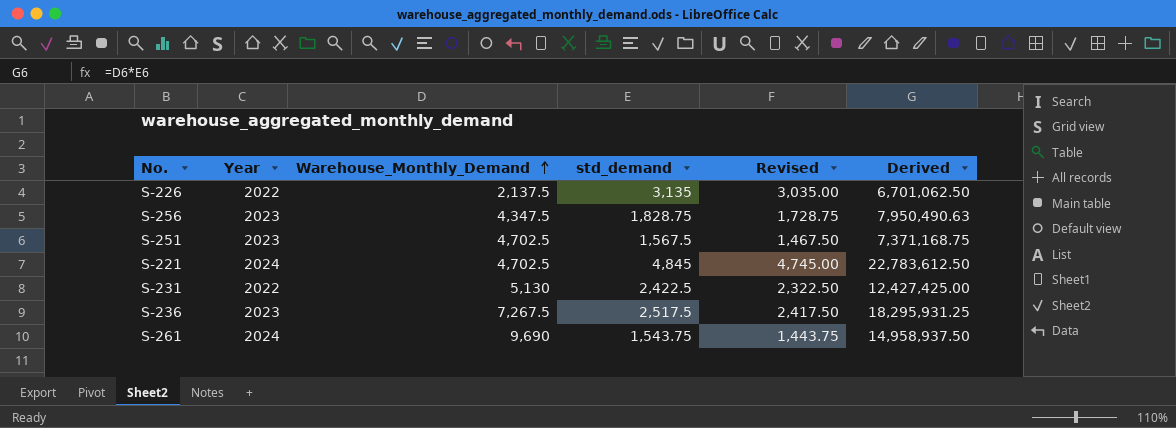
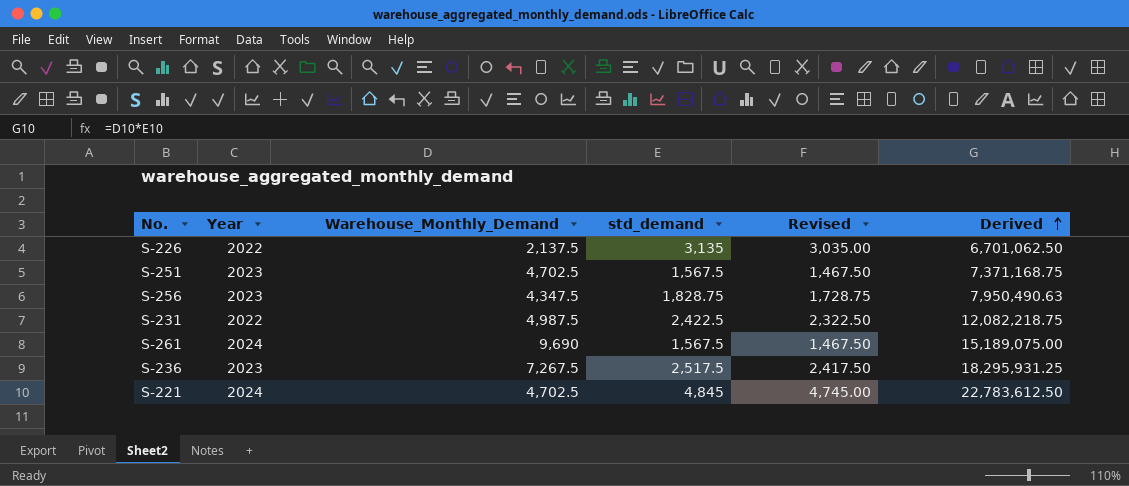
row order: Warehouse_Monthly_Demand ascending -> Derived ascending
S-231 | Warehouse_Monthly_Demand: 5,130 -> 4,987.5
S-231 | Derived: 12,427,425.00 -> 12,082,218.75
S-261 | std_demand: 1,543.75 -> 1,567.5
S-261 | Revised: 1,443.75 -> 1,467.50
S-261 | Derived: 14,958,937.50 -> 15,189,075.00

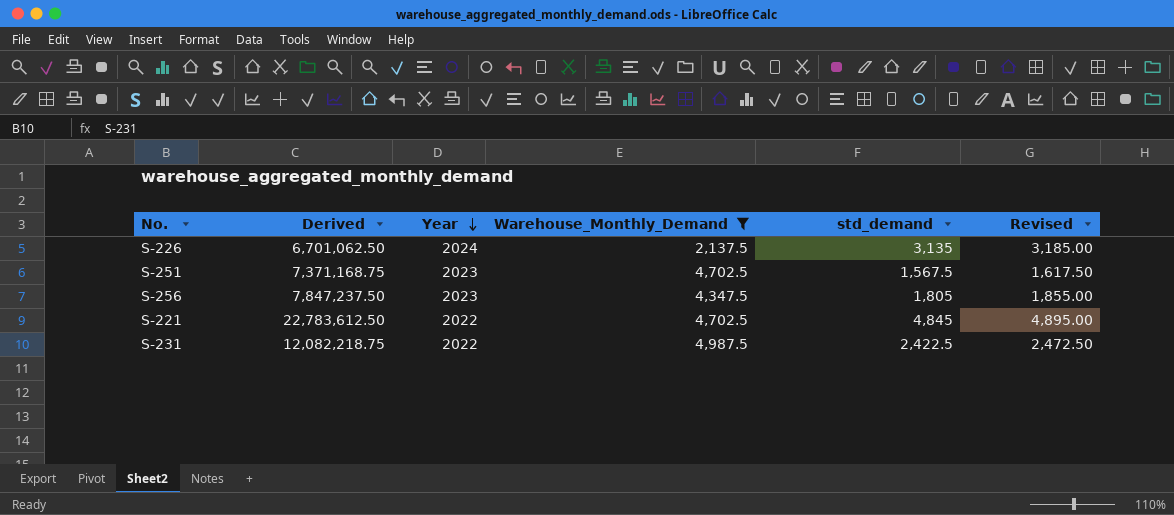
filter: none -> Warehouse_Monthly_Demand <= 4,987.5
row order: Derived ascending -> Year descending
column Derived | position: 6 -> 2
column Revised | formula: [std_demand] - 100 -> [std_demand] + 50
S-226 | Year: 2022 -> 2024
S-256 | Derived: 7,950,490.63 -> 7,847,237.50
S-256 | std_demand: 1,828.75 -> 1,805
S-221 | Year: 2024 -> 2022

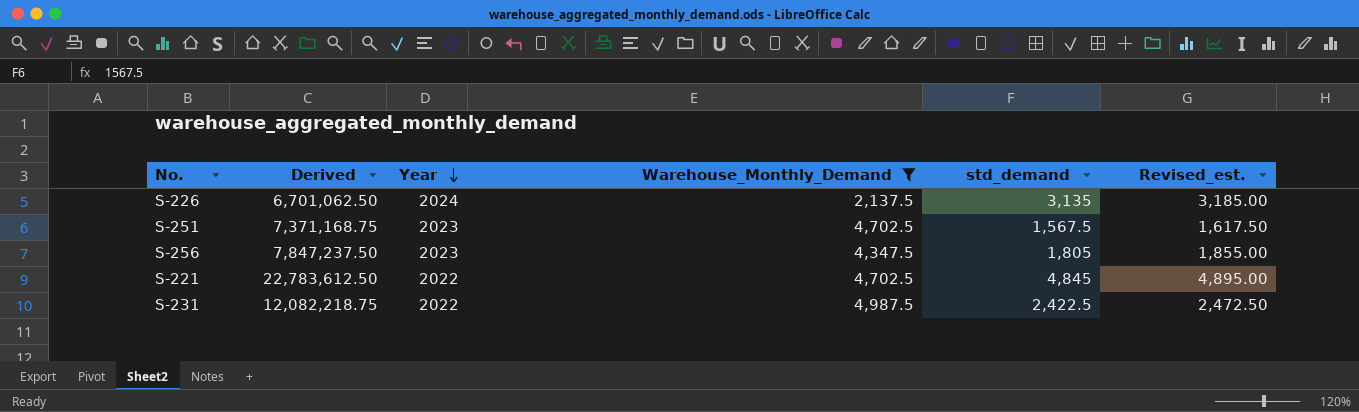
column name: Revised -> Revised_est.

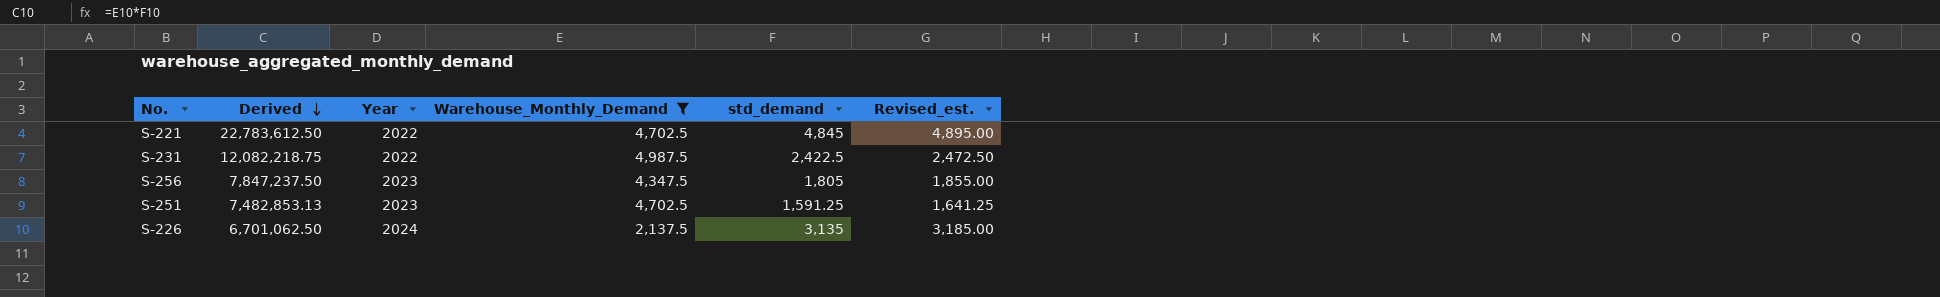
row order: Year descending -> Derived descending
S-251 | Derived: 7,371,168.75 -> 7,482,853.13
S-251 | std_demand: 1,567.5 -> 1,591.25
S-251 | Revised_est.: 1,617.50 -> 1,641.25

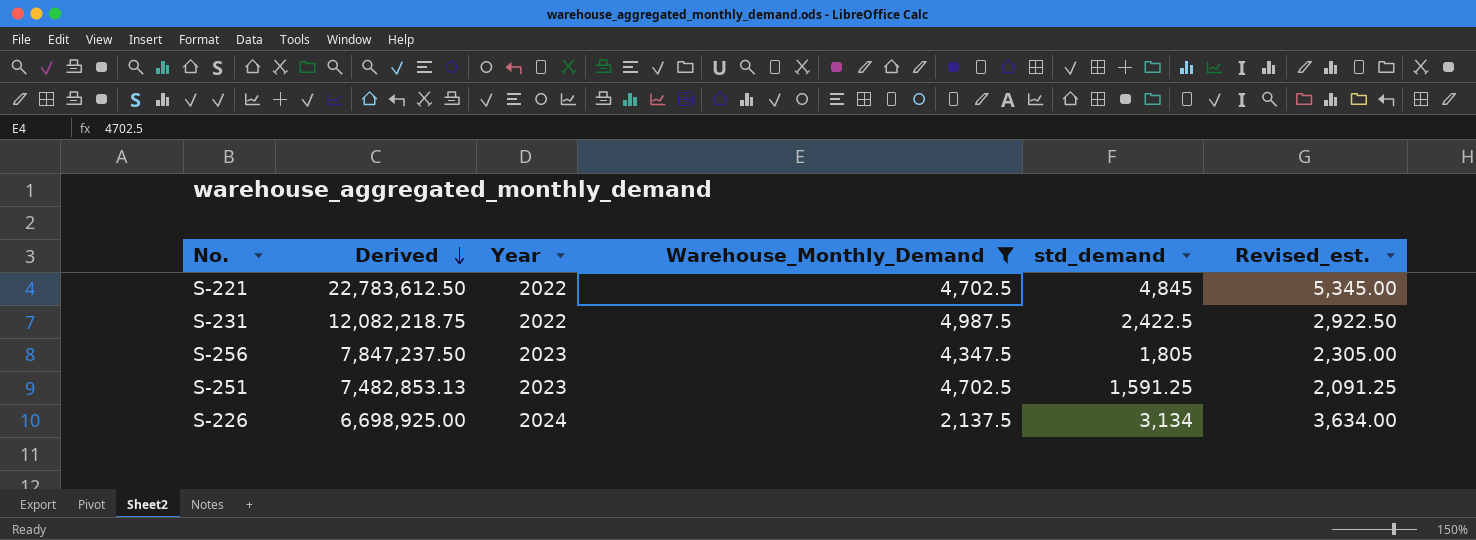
column Revised_est. | formula: [std_demand] + 50 -> [std_demand] + 500
S-226 | Derived: 6,701,062.50 -> 6,698,925.00
S-226 | std_demand: 3,135 -> 3,134

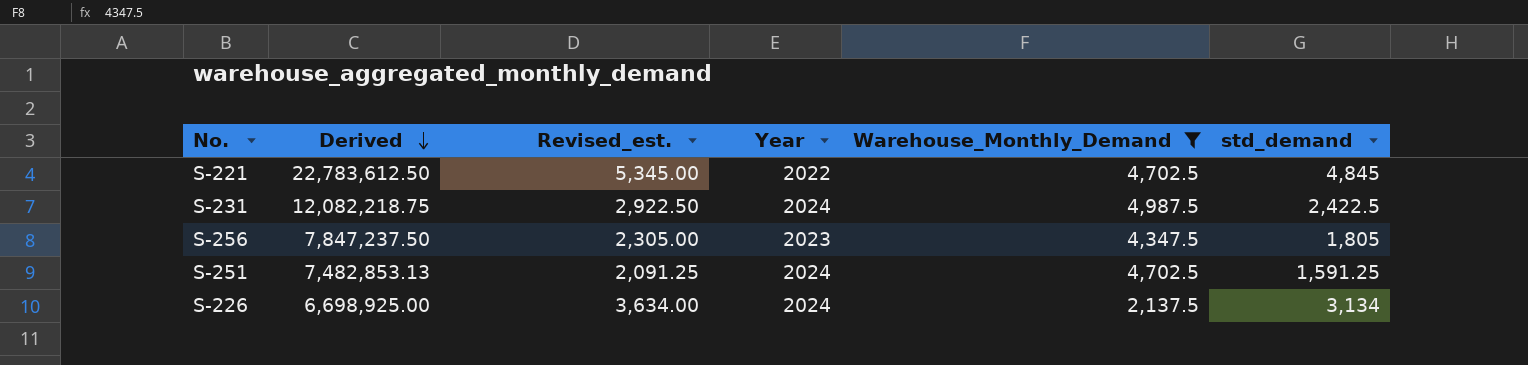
column Revised_est. | position: 6 -> 3
S-231 | Year: 2022 -> 2024
S-251 | Year: 2023 -> 2024

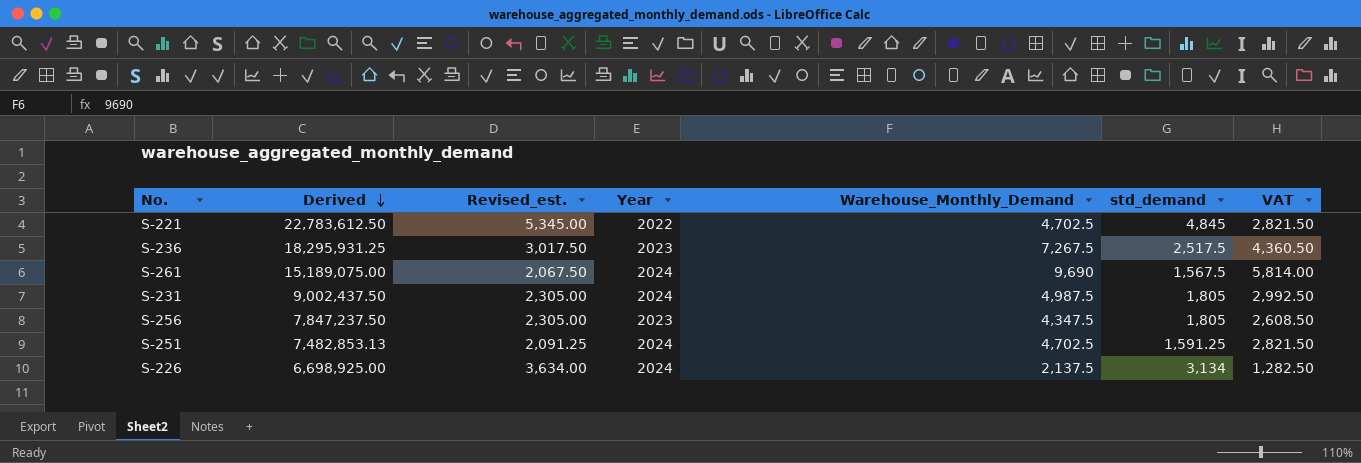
filter: Warehouse_Monthly_Demand <= 4,987.5 -> none
column VAT | formula: none -> [Warehouse_Monthly_Demand] * 0.6
S-231 | Derived: 12,082,218.75 -> 9,002,437.50
S-231 | Revised_est.: 2,922.50 -> 2,305.00
S-231 | std_demand: 2,422.5 -> 1,805

